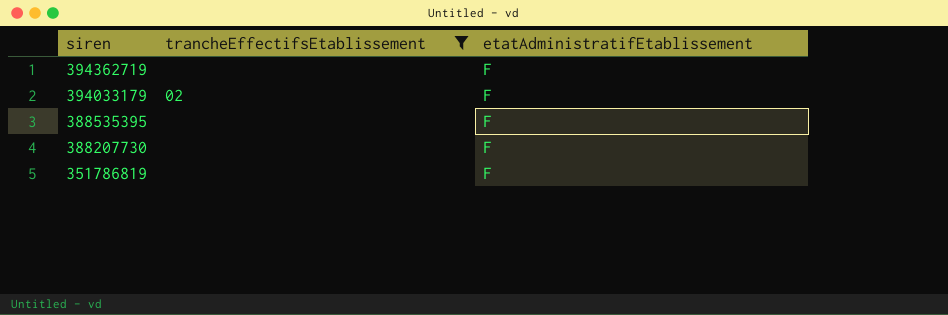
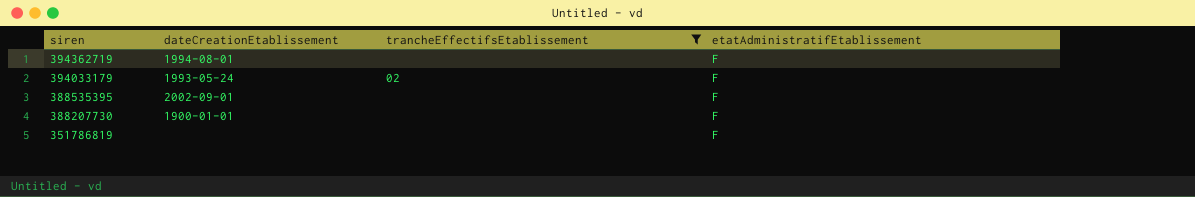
column dateCreationEtablissement | position: none -> 2

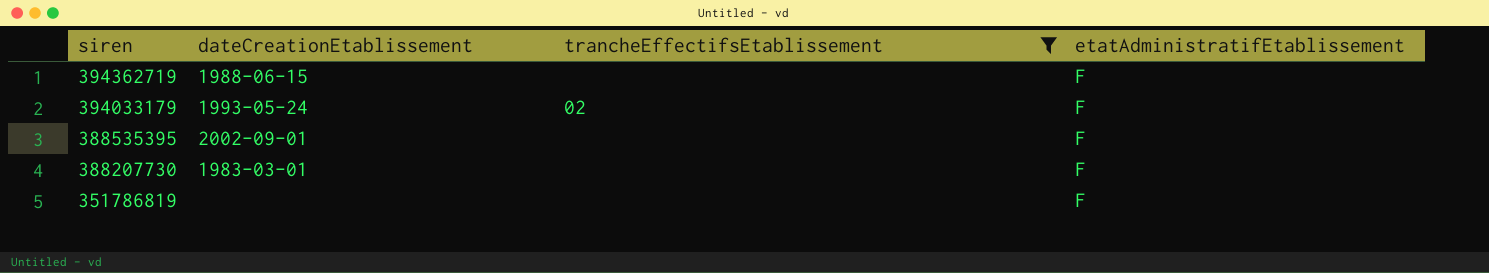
394362719 | dateCreationEtablissement: 1994-08-01 -> 1988-06-15
388207730 | dateCreationEtablissement: 1900-01-01 -> 1983-03-01

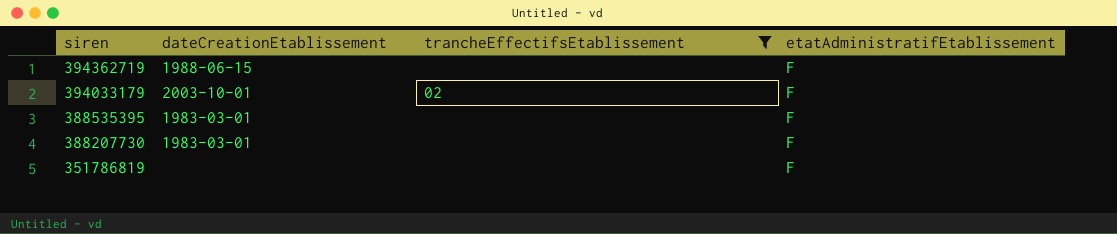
394033179 | dateCreationEtablissement: 1993-05-24 -> 2003-10-01
388535395 | dateCreationEtablissement: 2002-09-01 -> 1983-03-01

